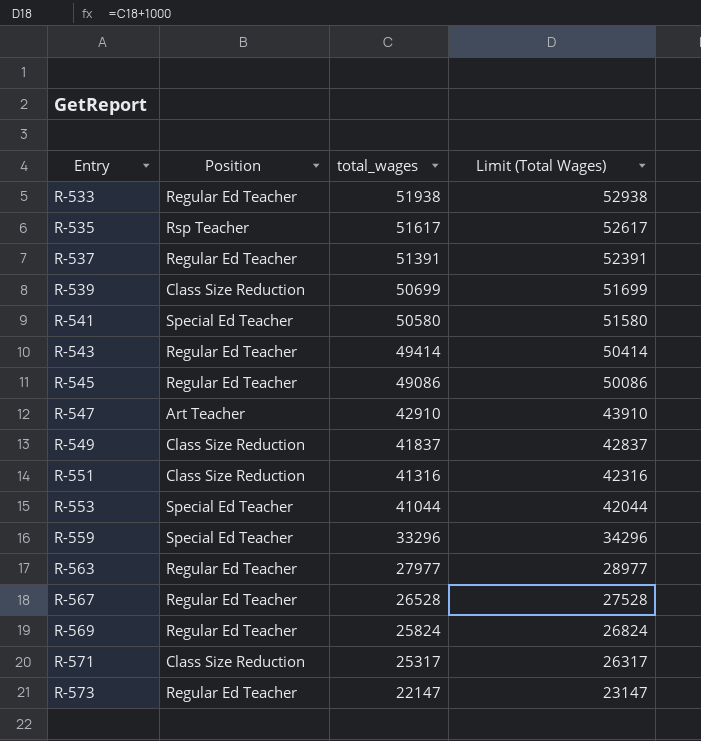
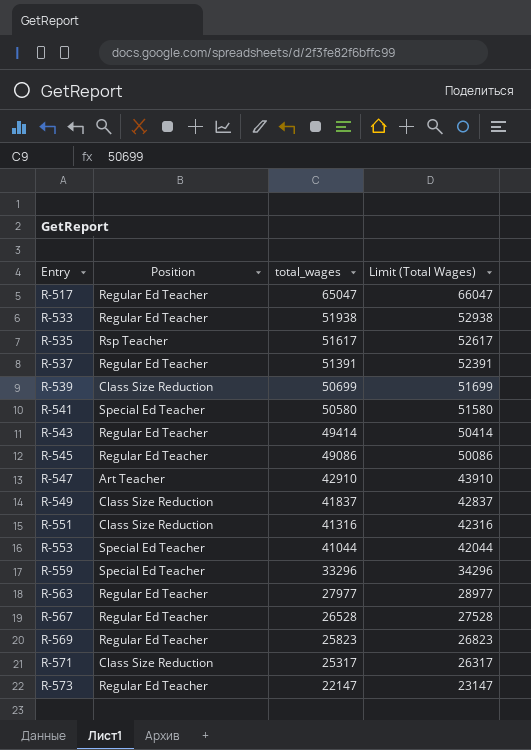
row R-517: none -> Regular Ed Teacher | 65047 | 66047
R-569 | total_wages: 25824 -> 25823
R-569 | Limit (Total Wages): 26824 -> 26823

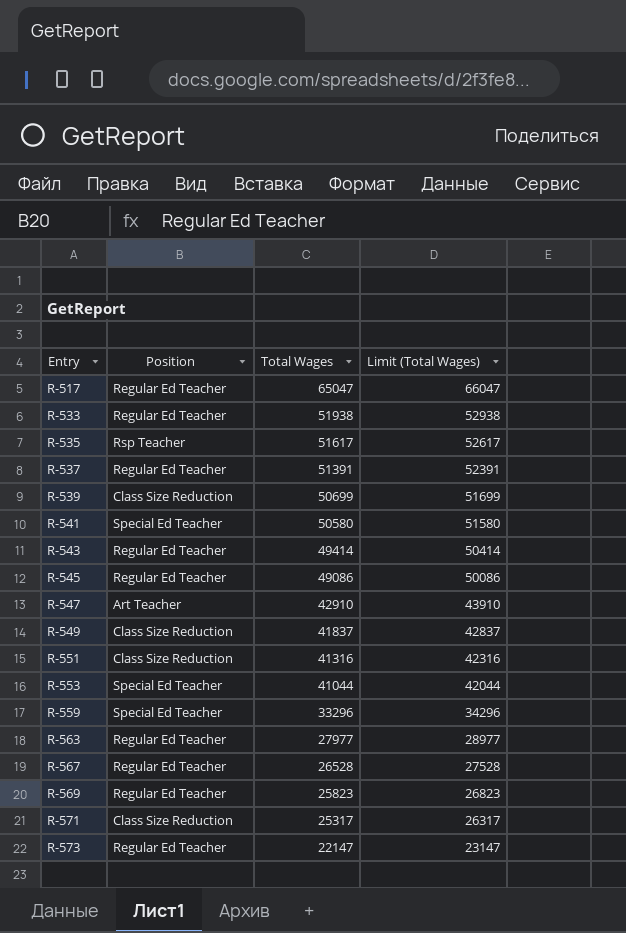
column name: total_wages -> Total Wages

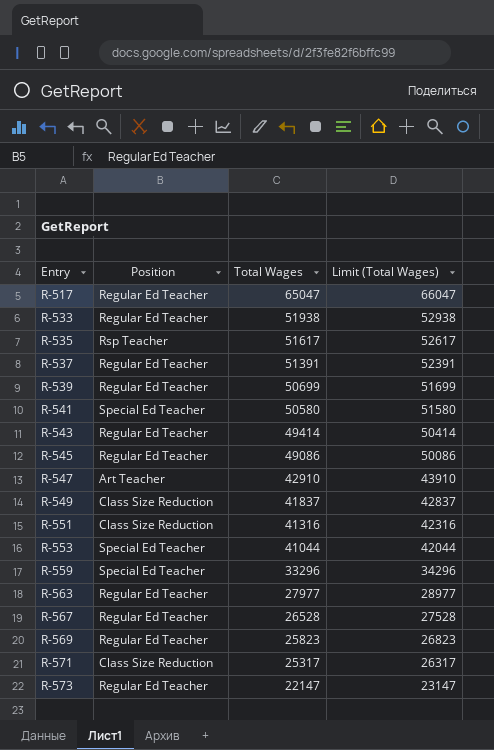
R-539 | Position: Class Size Reduction -> Regular Ed Teacher

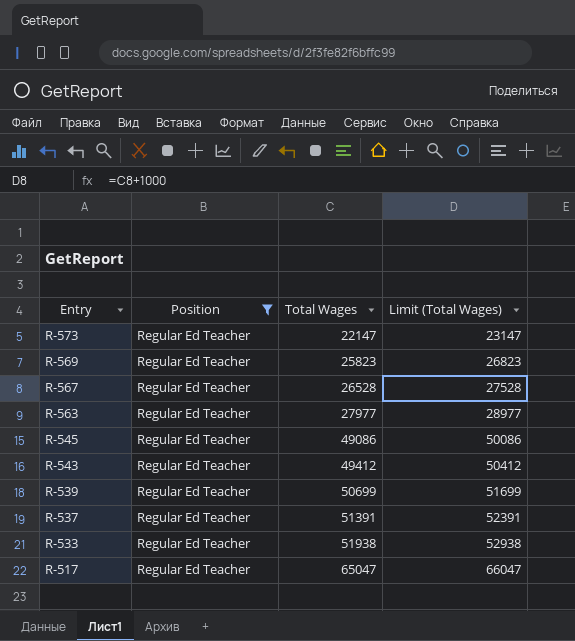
filter: none -> Position = Regular Ed Teacher
row order: Entry ascending -> Entry descending
R-543 | Total Wages: 49414 -> 49412
R-543 | Limit (Total Wages): 50414 -> 50412

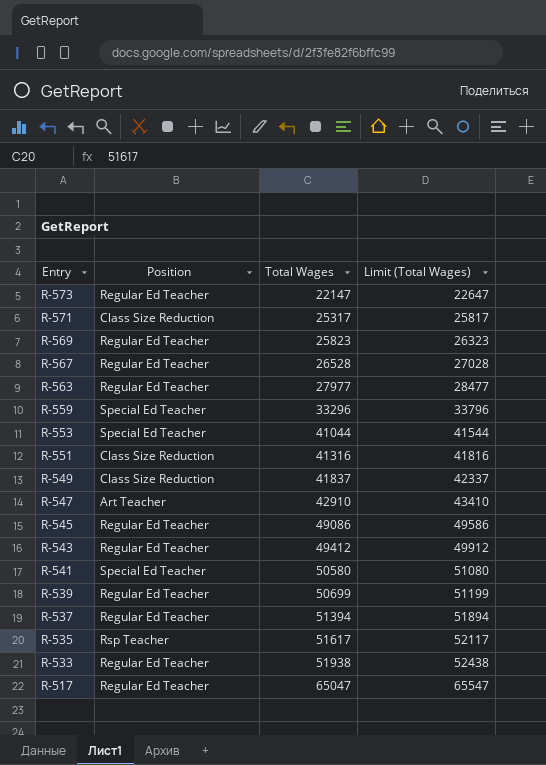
filter: Position = Regular Ed Teacher -> none
column Limit (Total Wages) | formula: [Total Wages] + 1000 -> [Total Wages] + 500
R-537 | Total Wages: 51391 -> 51394

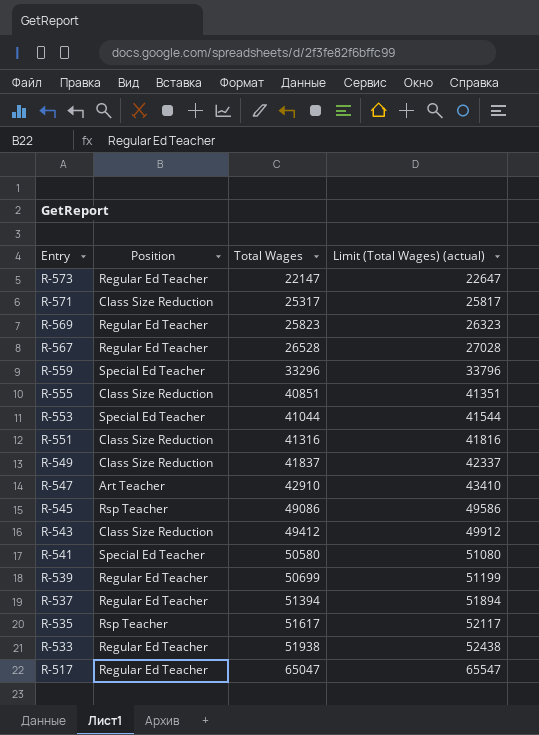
column name: Limit (Total Wages) -> Limit (Total Wages) (actual)
row R-563: Regular Ed Teacher | 27977 | 28477 -> none
row R-555: none -> Class Size Reduction | 40851 | 41351
R-545 | Position: Regular Ed Teacher -> Rsp Teacher
R-543 | Position: Regular Ed Teacher -> Class Size Reduction

